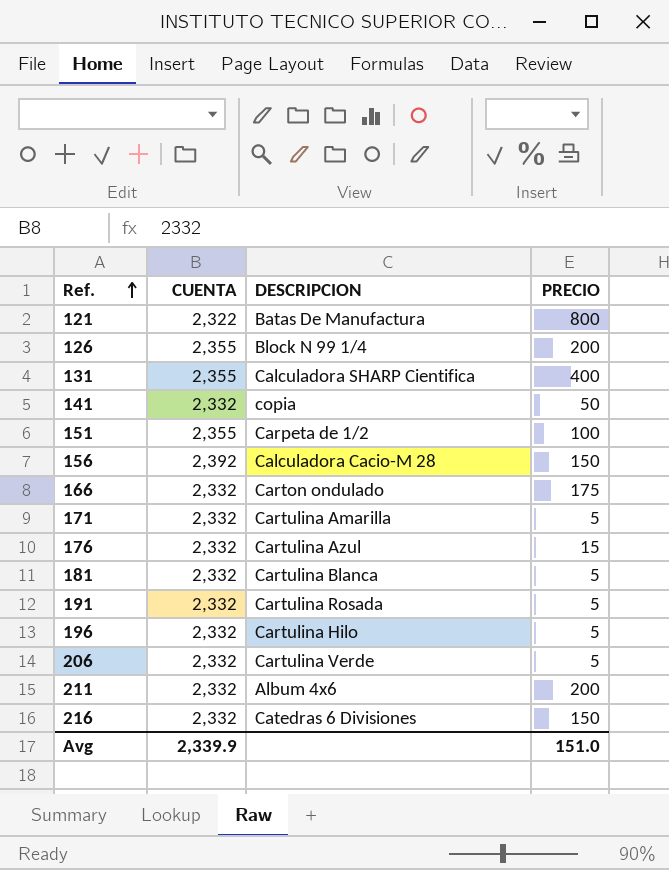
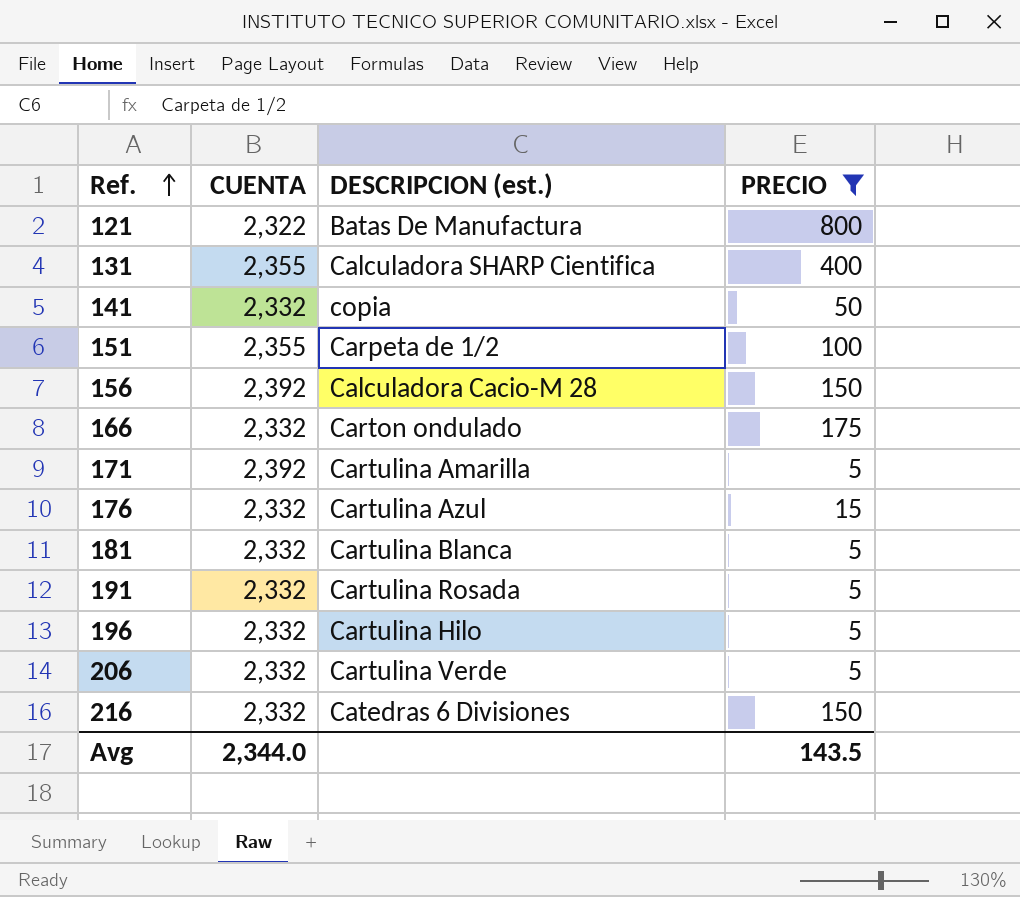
filter: none -> PRECIO != 200
column name: DESCRIPCION -> DESCRIPCION (est.)
171 | CUENTA: 2,332 -> 2,392
Avg | CUENTA: 2,339.9 -> 2,344.0
Avg | PRECIO: 151.0 -> 143.5

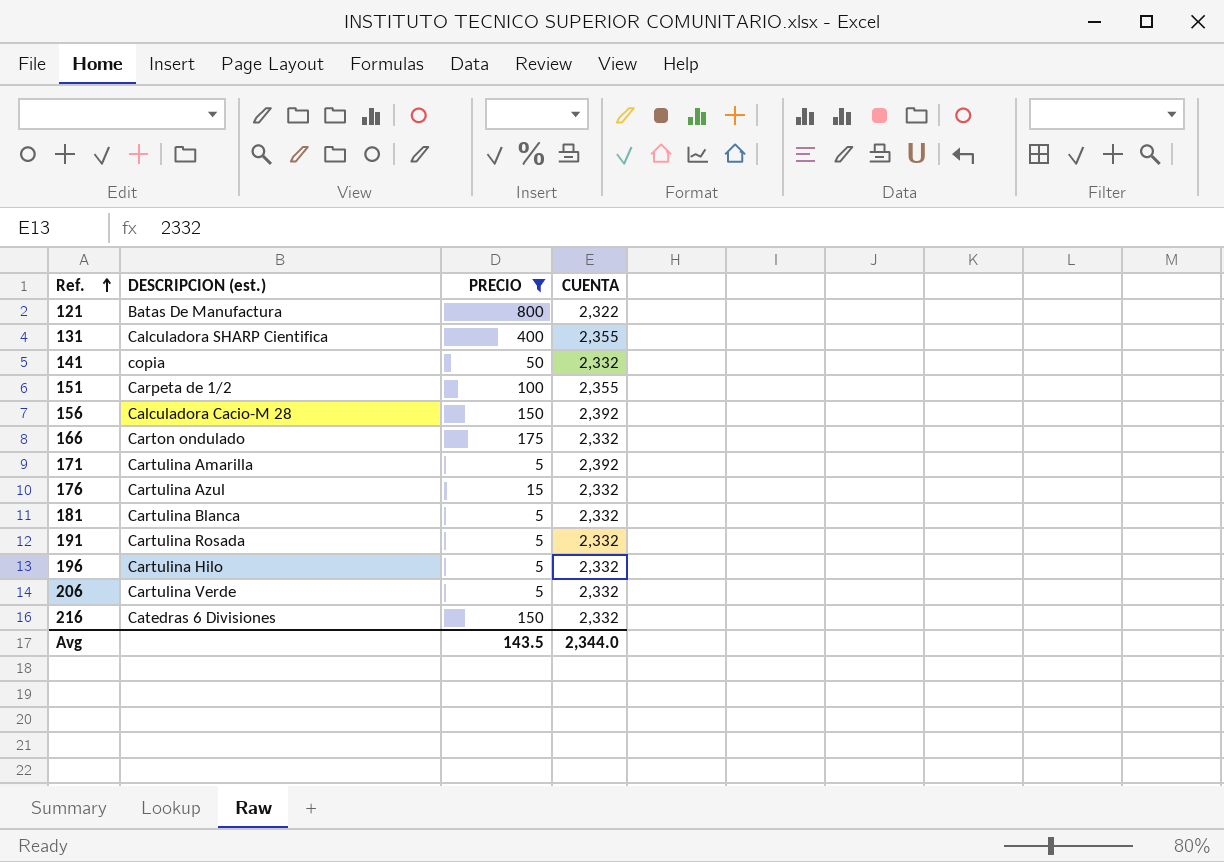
column CUENTA | position: 2 -> 4

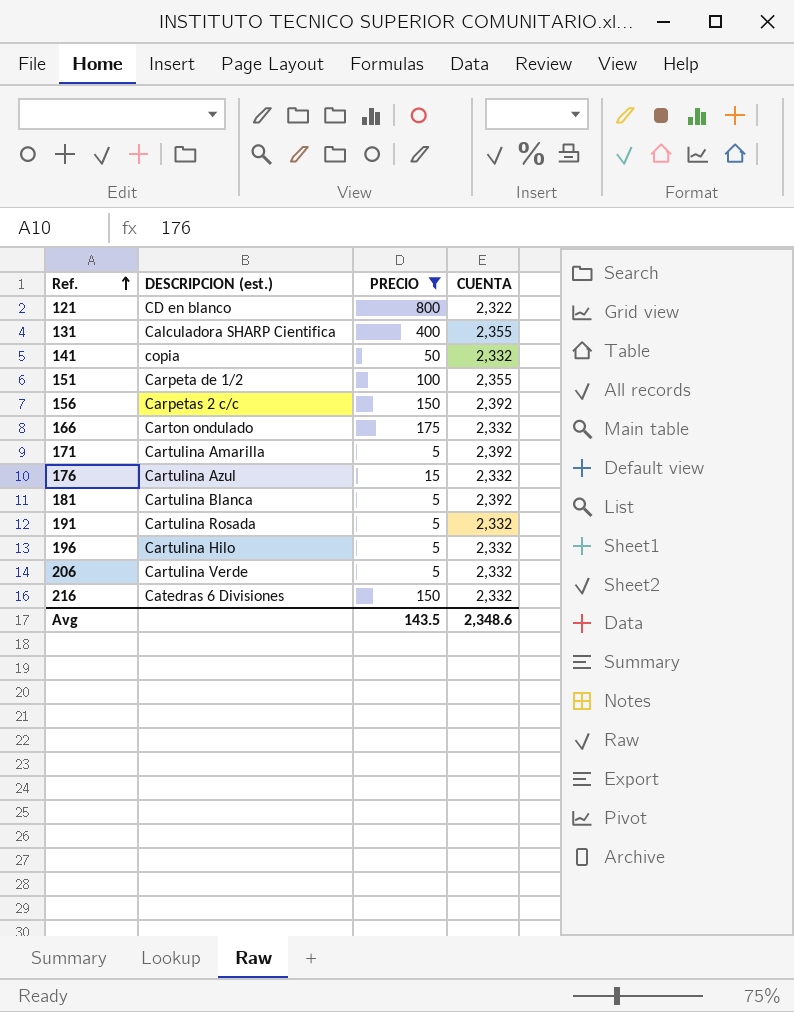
121 | DESCRIPCION (est.): Batas De Manufactura -> CD en blanco
156 | DESCRIPCION (est.): Calculadora Cacio-M 28 -> Carpetas 2 c/c
181 | CUENTA: 2,332 -> 2,392
Avg | CUENTA: 2,344.0 -> 2,348.6

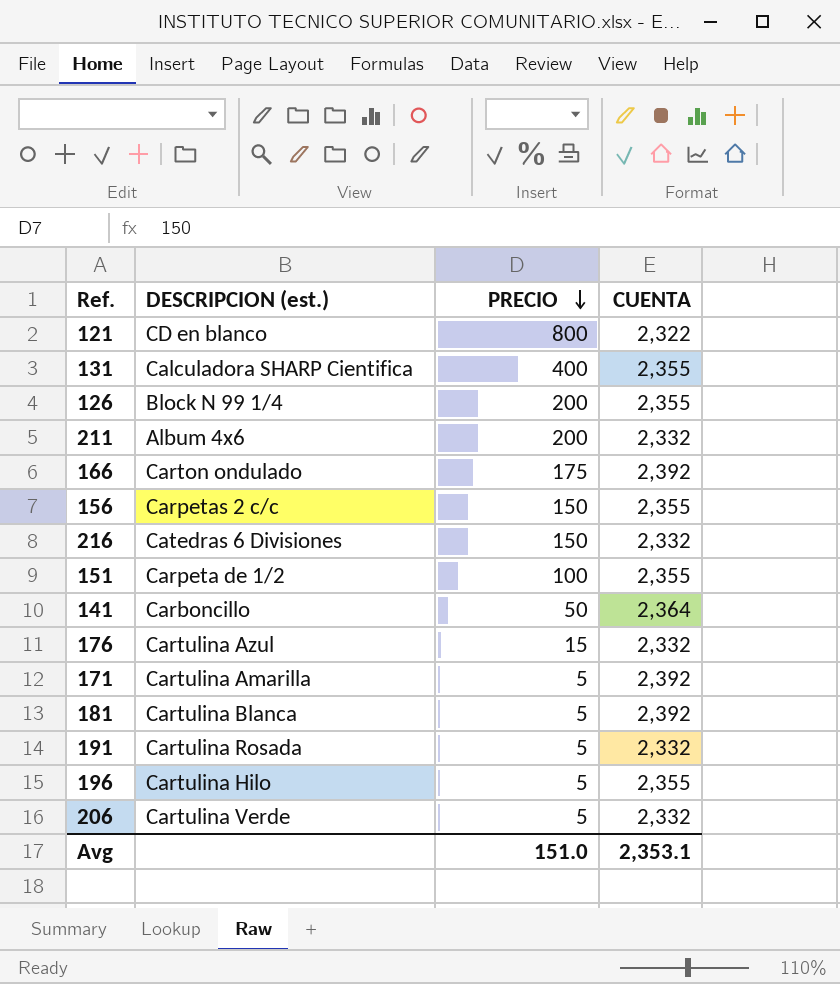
filter: PRECIO != 200 -> none
row order: Ref. ascending -> PRECIO descending
166 | CUENTA: 2,332 -> 2,392
156 | CUENTA: 2,392 -> 2,355
141 | DESCRIPCION (est.): copia -> Carboncillo
141 | CUENTA: 2,332 -> 2,364
196 | CUENTA: 2,332 -> 2,355
Avg | PRECIO: 143.5 -> 151.0
Avg | CUENTA: 2,348.6 -> 2,353.1

